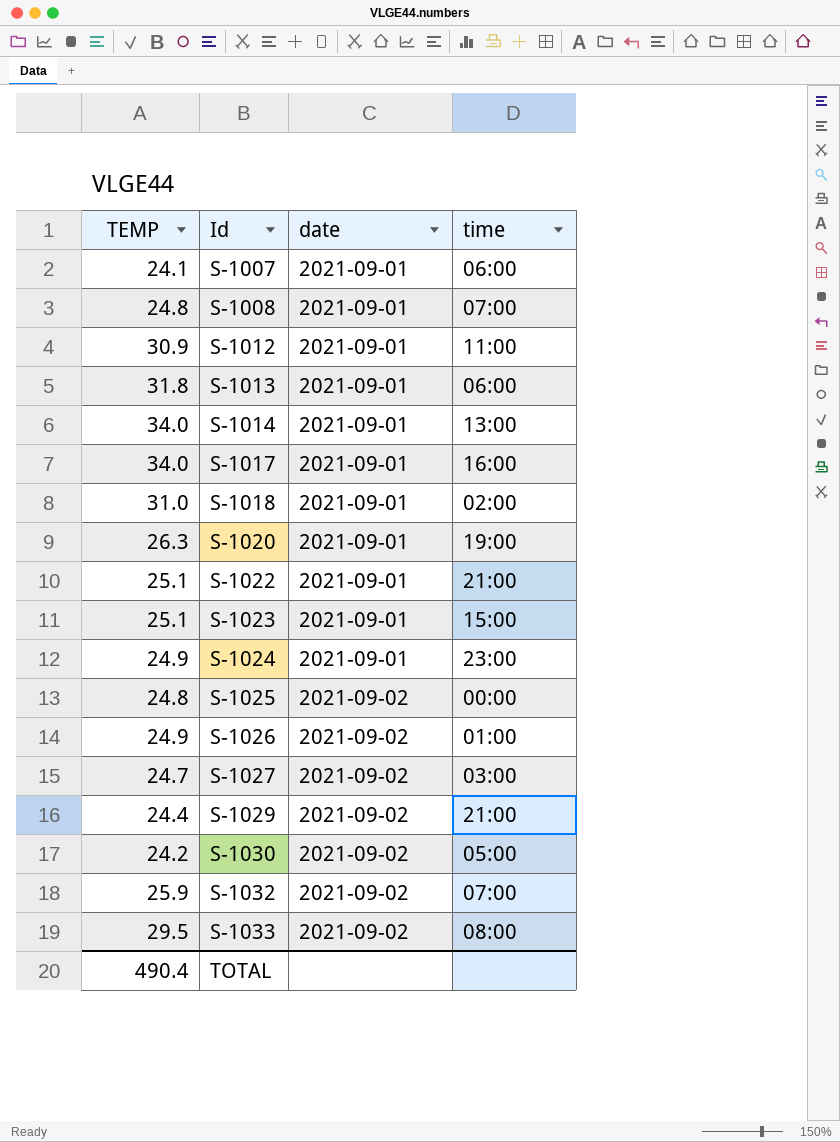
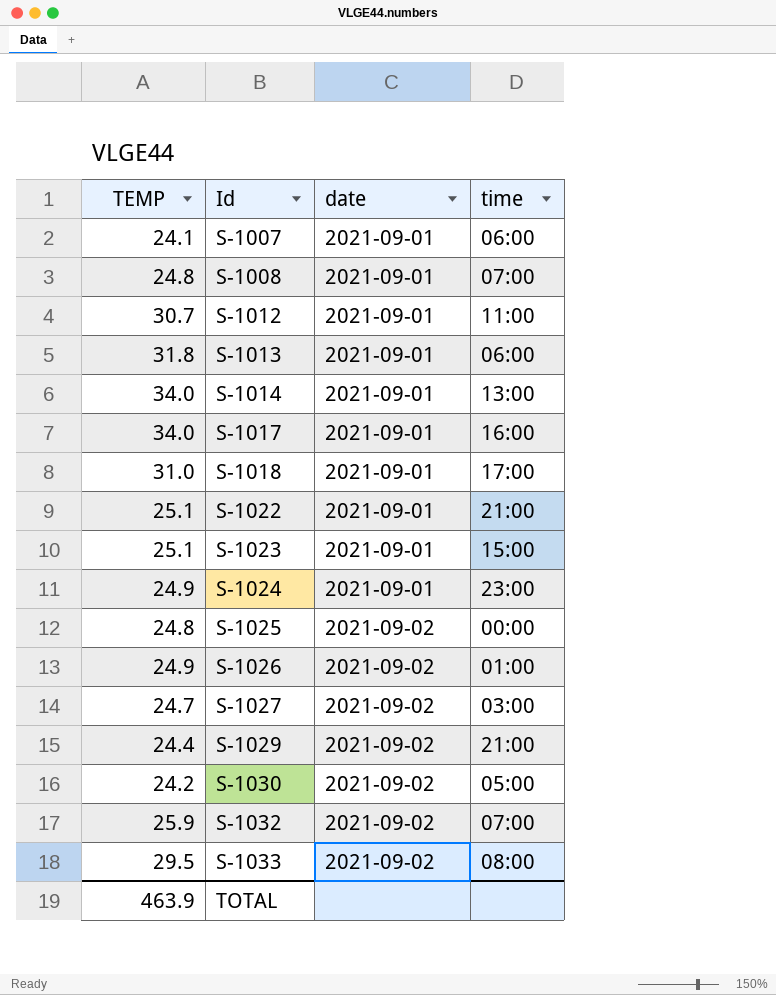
row S-1020: 26.3 | 2021-09-01 | 19:00 -> none
S-1012 | TEMP: 30.9 -> 30.7
S-1018 | time: 02:00 -> 17:00
TOTAL | TEMP: 490.4 -> 463.9

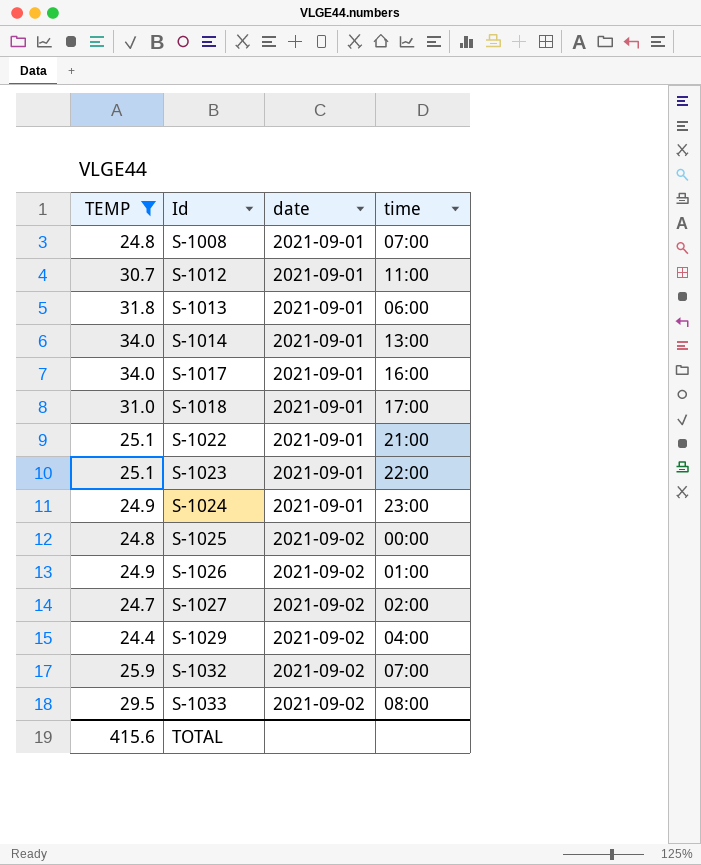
filter: none -> TEMP >= 24.4
S-1023 | time: 15:00 -> 22:00
S-1027 | time: 03:00 -> 02:00
S-1029 | time: 21:00 -> 04:00
TOTAL | TEMP: 463.9 -> 415.6

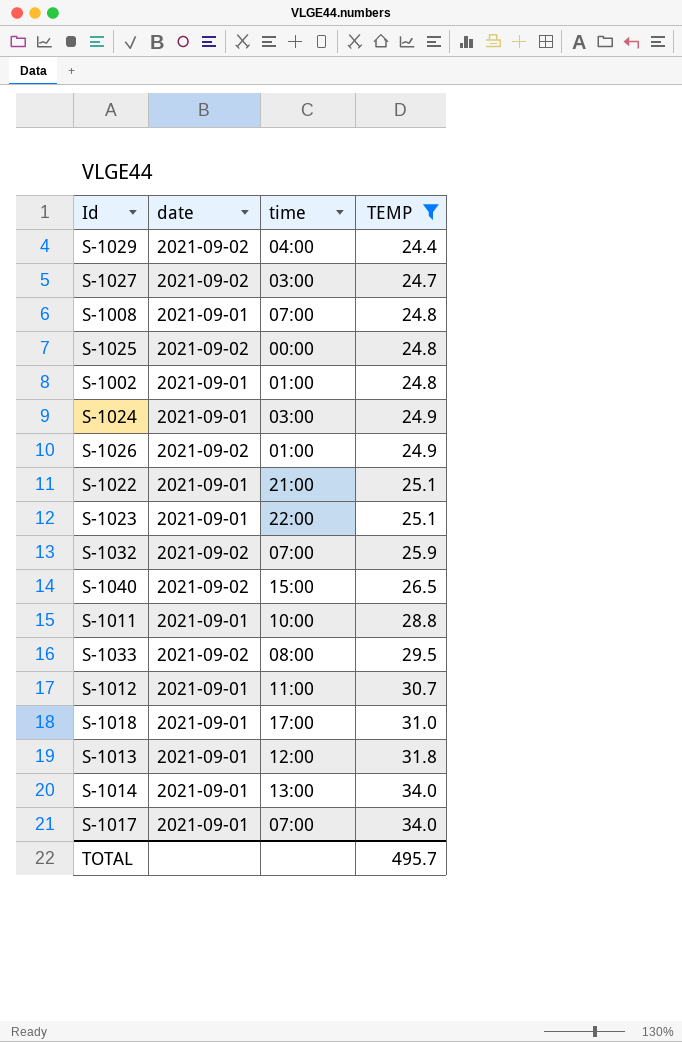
row order: Id ascending -> TEMP ascending
column TEMP | position: 1 -> 4
S-1027 | time: 02:00 -> 03:00
row S-1002: none -> 2021-09-01 | 01:00 | 24.8
S-1024 | time: 23:00 -> 03:00
row S-1040: none -> 2021-09-02 | 15:00 | 26.5
row S-1011: none -> 2021-09-01 | 10:00 | 28.8
S-1013 | time: 06:00 -> 12:00
S-1017 | time: 16:00 -> 07:00
TOTAL | TEMP: 415.6 -> 495.7

